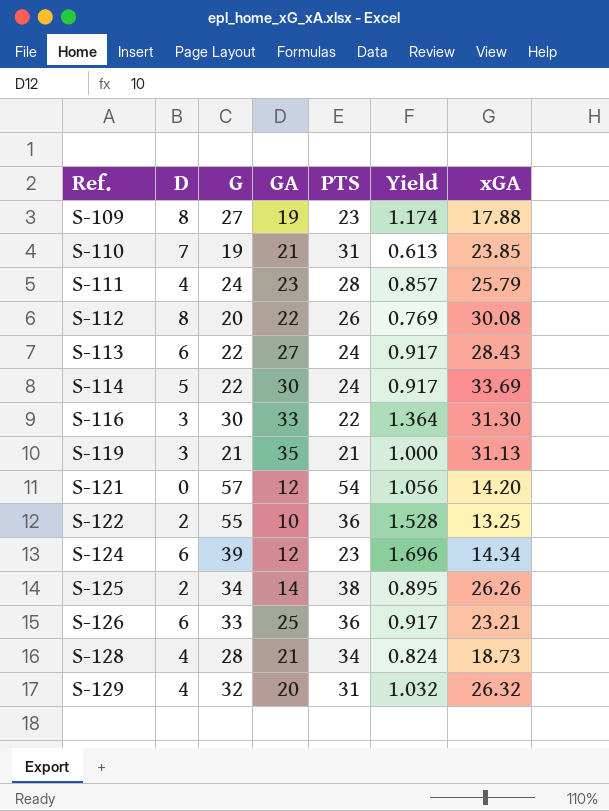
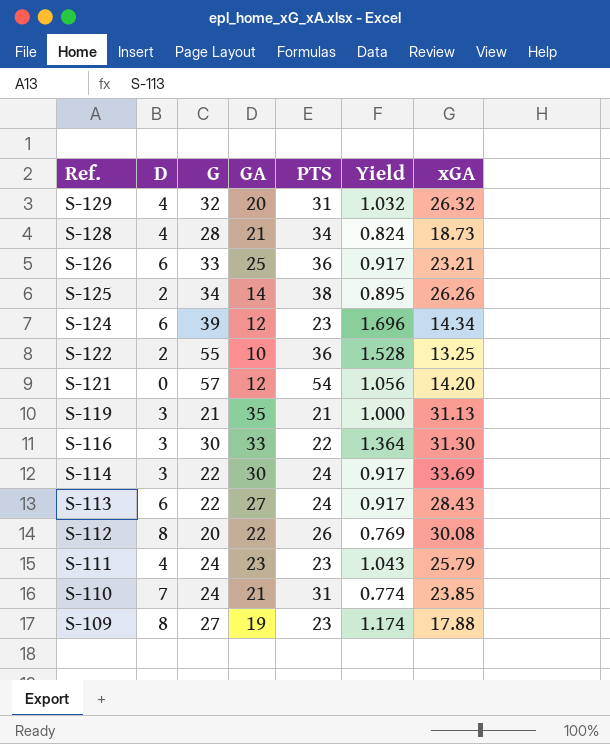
row order: Ref. ascending -> Ref. descending
S-114 | D: 5 -> 3
S-111 | PTS: 28 -> 23
S-111 | Yield: 0.857 -> 1.043
S-110 | G: 19 -> 24
S-110 | Yield: 0.613 -> 0.774

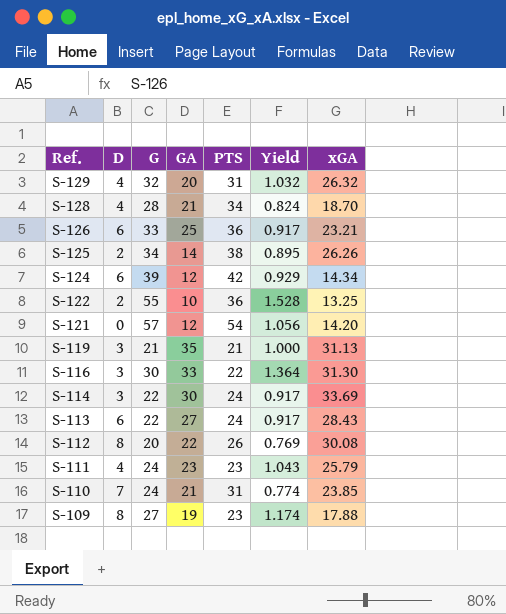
S-128 | xGA: 18.73 -> 18.70
S-124 | PTS: 23 -> 42
S-124 | Yield: 1.696 -> 0.929

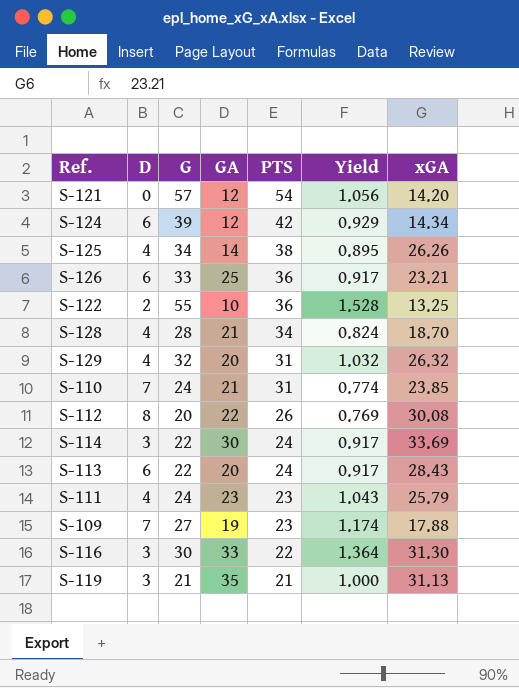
row order: Ref. descending -> PTS descending
S-125 | D: 2 -> 4
S-113 | GA: 27 -> 20
S-109 | D: 8 -> 7

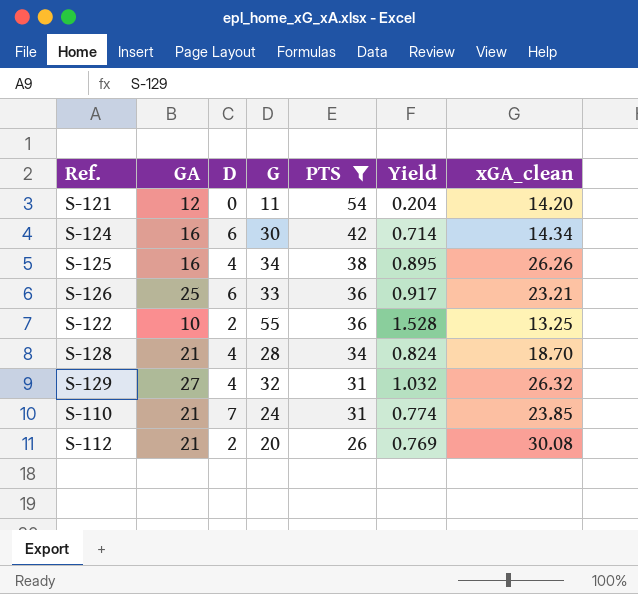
filter: none -> PTS >= 26
column GA | position: 4 -> 2
column name: xGA -> xGA_clean
S-121 | G: 57 -> 11
S-121 | Yield: 1.056 -> 0.204
S-124 | GA: 12 -> 16
S-124 | G: 39 -> 30
S-124 | Yield: 0.929 -> 0.714
S-125 | GA: 14 -> 16
S-129 | GA: 20 -> 27
S-112 | GA: 22 -> 21
S-112 | D: 8 -> 2

